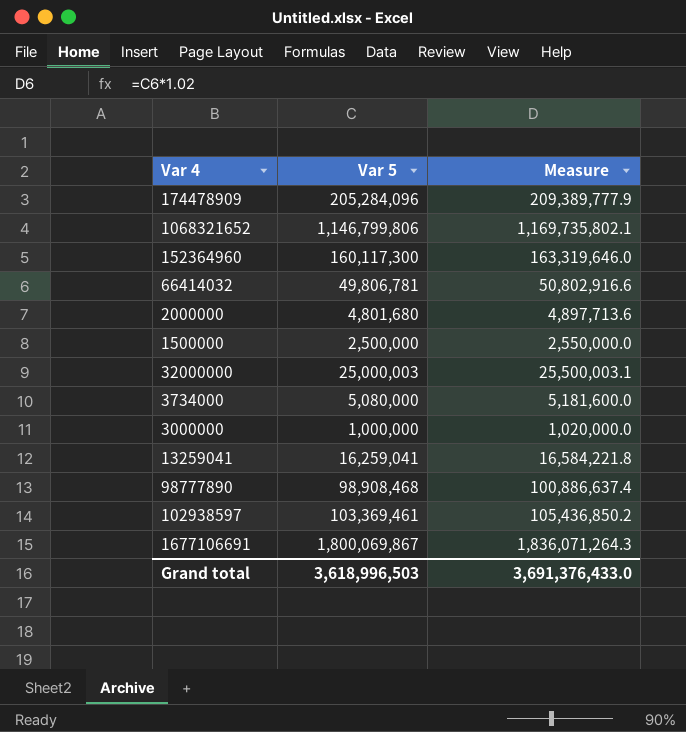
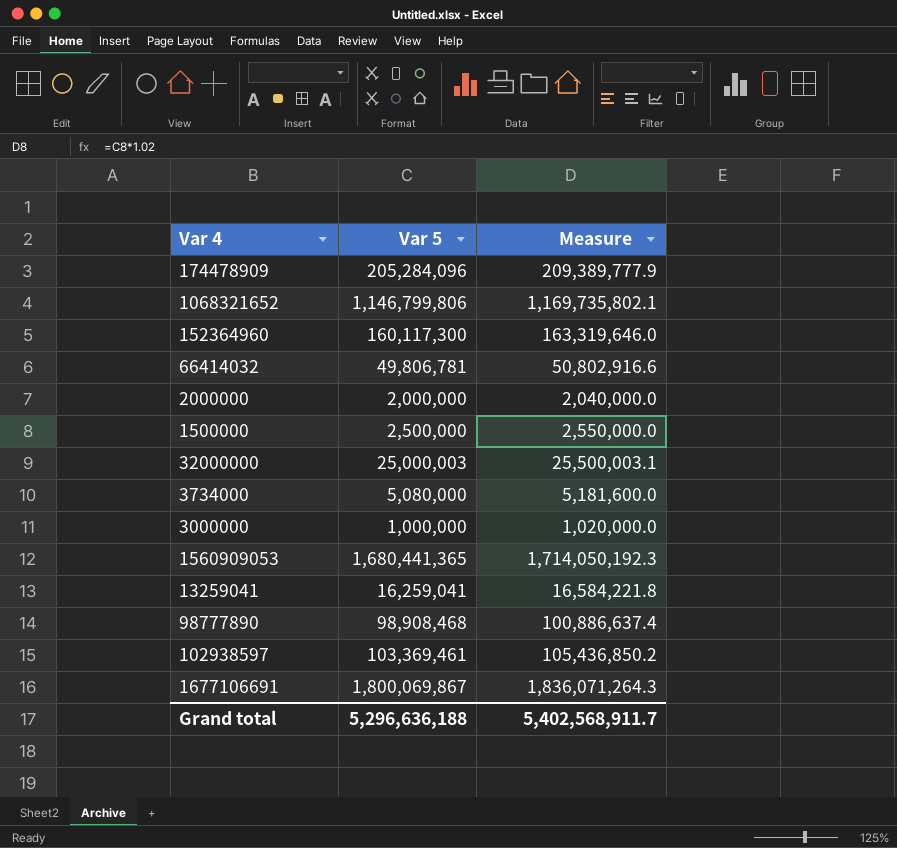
2000000 | Var 5: 4,801,680 -> 2,000,000
2000000 | Measure: 4,897,713.6 -> 2,040,000.0
row 1560909053: none -> 1,680,441,365 | 1,714,050,192.3
Grand total | Var 5: 3,618,996,503 -> 5,296,636,188
Grand total | Measure: 3,691,376,433.0 -> 5,402,568,911.7

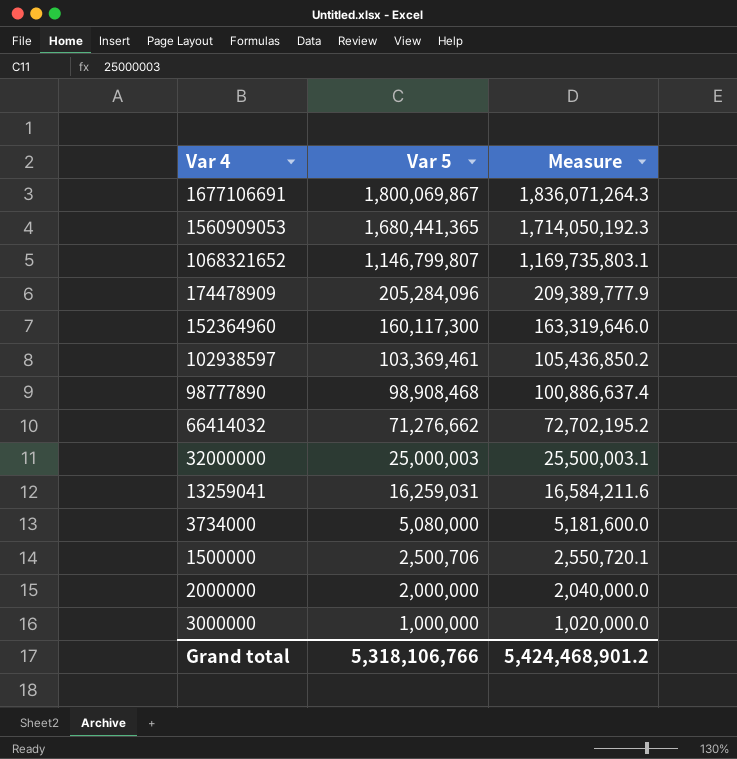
row order: none -> Var 5 descending
1068321652 | Var 5: 1,146,799,806 -> 1,146,799,807
1068321652 | Measure: 1,169,735,802.1 -> 1,169,735,803.1
66414032 | Var 5: 49,806,781 -> 71,276,662
66414032 | Measure: 50,802,916.6 -> 72,702,195.2
13259041 | Var 5: 16,259,041 -> 16,259,031
13259041 | Measure: 16,584,221.8 -> 16,584,211.6
1500000 | Var 5: 2,500,000 -> 2,500,706
1500000 | Measure: 2,550,000.0 -> 2,550,720.1
Grand total | Var 5: 5,296,636,188 -> 5,318,106,766
Grand total | Measure: 5,402,568,911.7 -> 5,424,468,901.2

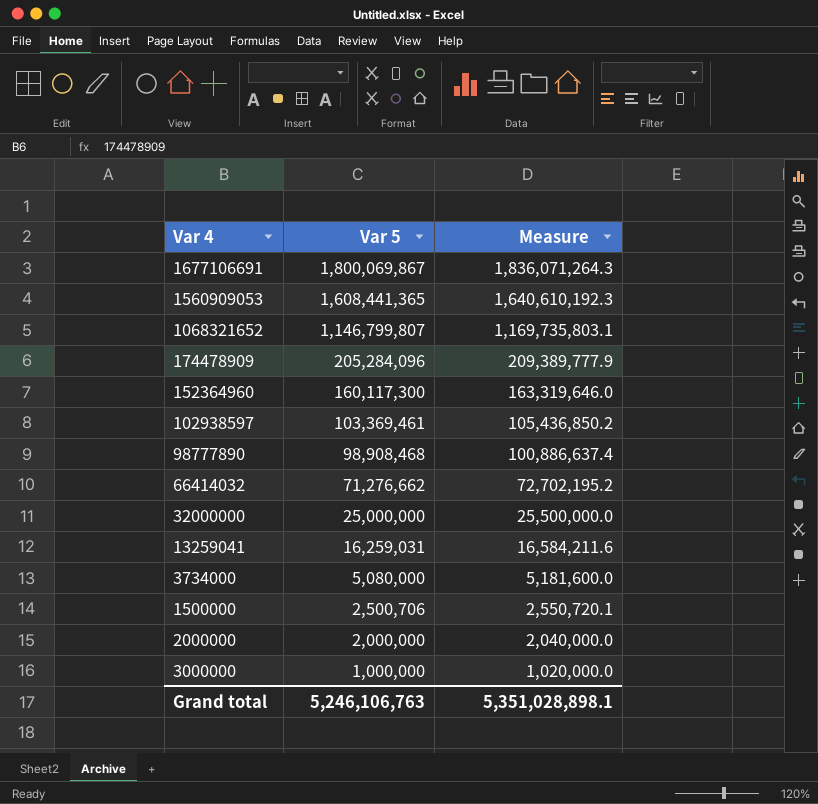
1560909053 | Var 5: 1,680,441,365 -> 1,608,441,365
1560909053 | Measure: 1,714,050,192.3 -> 1,640,610,192.3
32000000 | Var 5: 25,000,003 -> 25,000,000
32000000 | Measure: 25,500,003.1 -> 25,500,000.0
Grand total | Var 5: 5,318,106,766 -> 5,246,106,763
Grand total | Measure: 5,424,468,901.2 -> 5,351,028,898.1

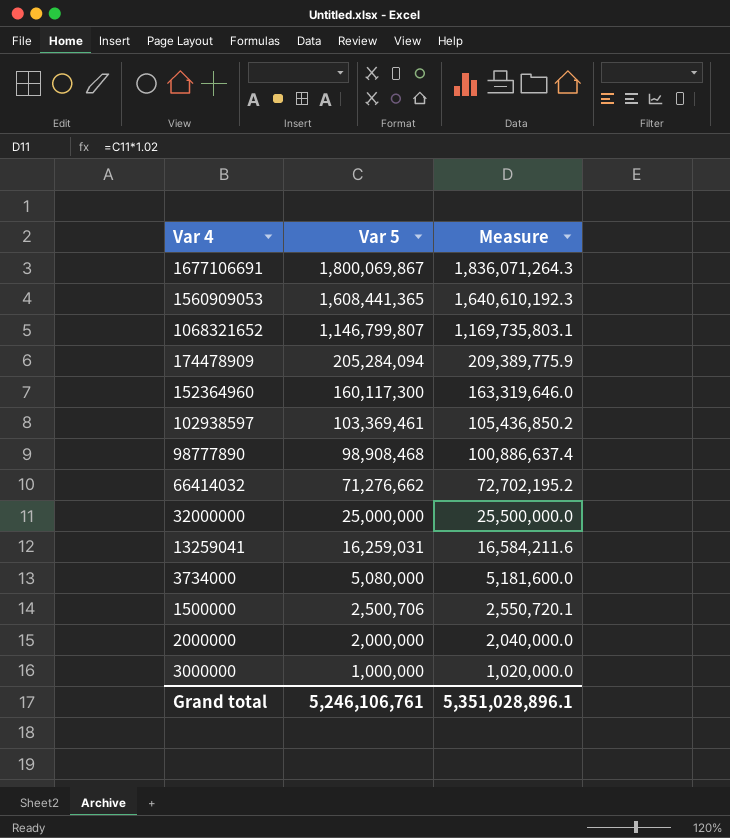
174478909 | Var 5: 205,284,096 -> 205,284,094
174478909 | Measure: 209,389,777.9 -> 209,389,775.9
Grand total | Var 5: 5,246,106,763 -> 5,246,106,761
Grand total | Measure: 5,351,028,898.1 -> 5,351,028,896.1

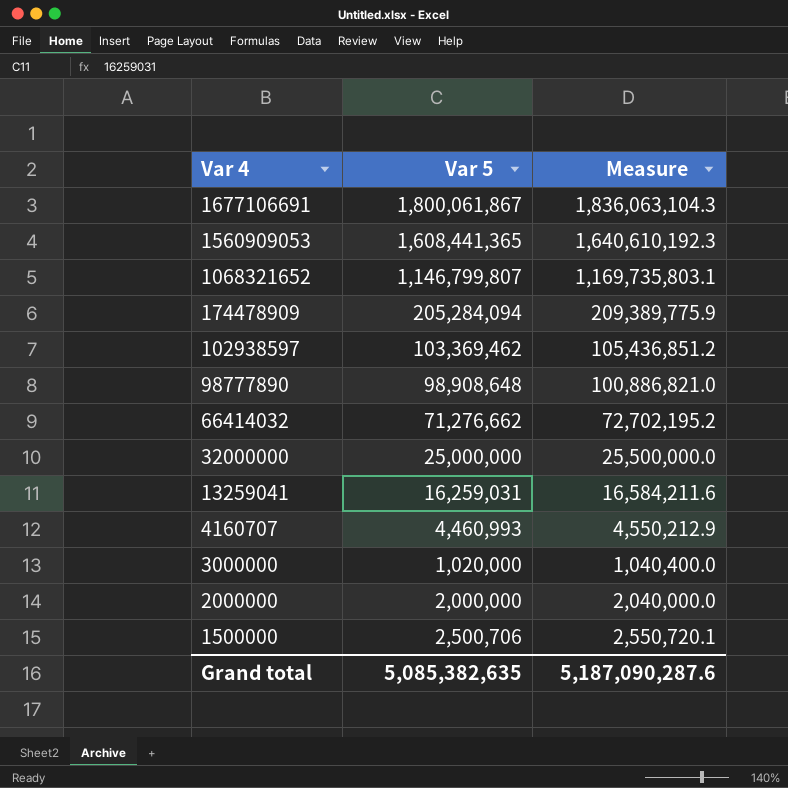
row order: Var 5 descending -> Var 4 descending
row 152364960: 160,117,300 | 163,319,646.0 -> none
row 3734000: 5,080,000 | 5,181,600.0 -> none
1677106691 | Var 5: 1,800,069,867 -> 1,800,061,867
1677106691 | Measure: 1,836,071,264.3 -> 1,836,063,104.3
102938597 | Var 5: 103,369,461 -> 103,369,462
102938597 | Measure: 105,436,850.2 -> 105,436,851.2
98777890 | Var 5: 98,908,468 -> 98,908,648
98777890 | Measure: 100,886,637.4 -> 100,886,821.0
row 4160707: none -> 4,460,993 | 4,550,212.9
3000000 | Var 5: 1,000,000 -> 1,020,000
3000000 | Measure: 1,020,000.0 -> 1,040,400.0
Grand total | Var 5: 5,246,106,761 -> 5,085,382,635
Grand total | Measure: 5,351,028,896.1 -> 5,187,090,287.6

